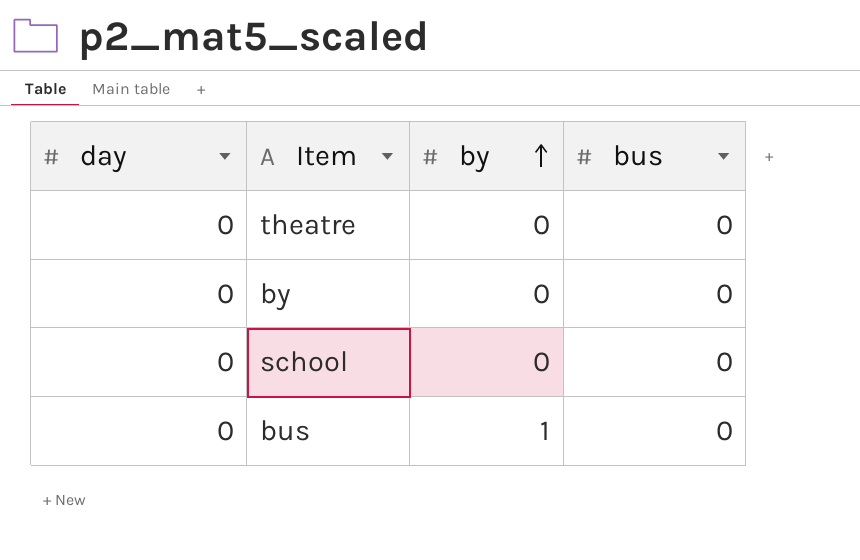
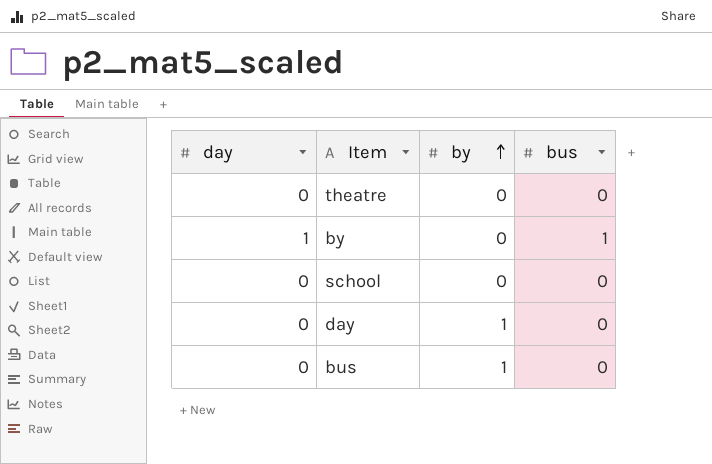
by | day: 0 -> 1
by | bus: 0 -> 1
row day: none -> 0 | 1 | 0

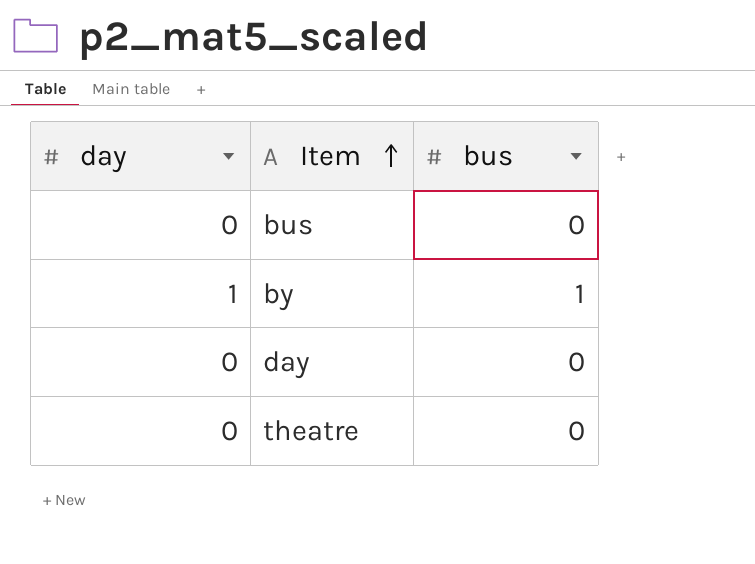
row order: by ascending -> Item ascending
column by | position: 3 -> none
row school: 0 | 0 | 0 -> none

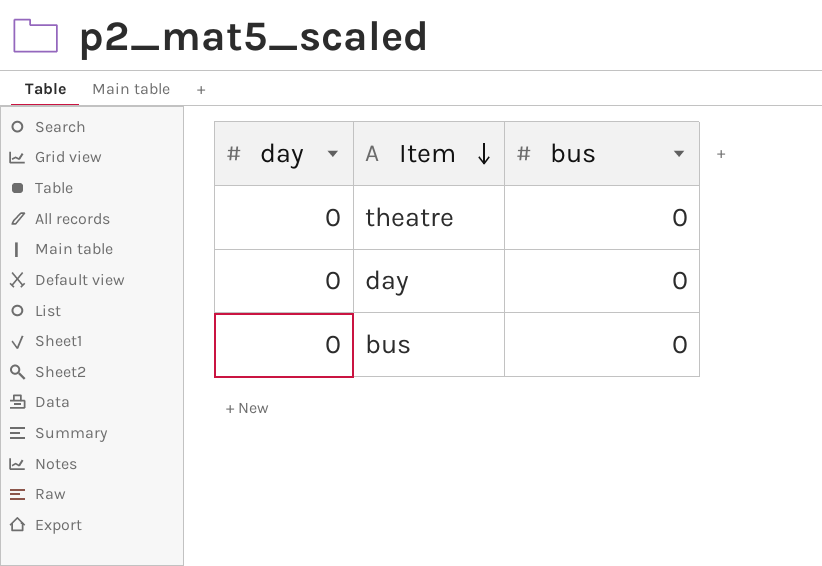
row order: Item ascending -> Item descending
row by: 1 | 1 -> none

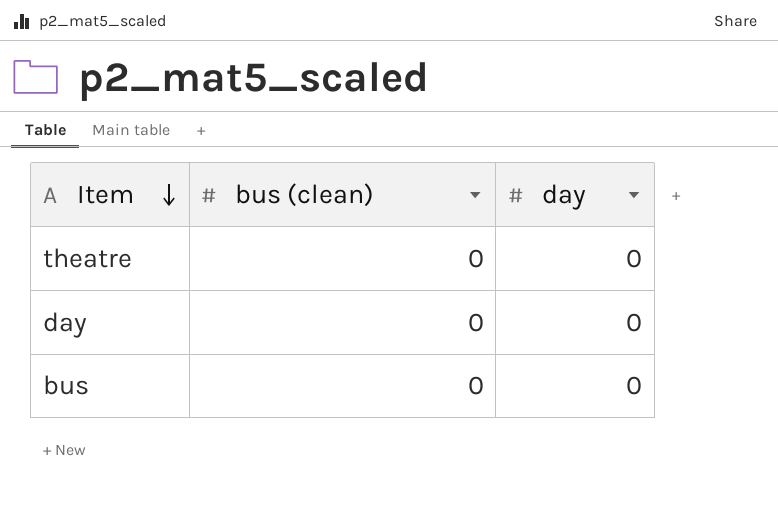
column name: bus -> bus (clean)
column day | position: 1 -> 3

